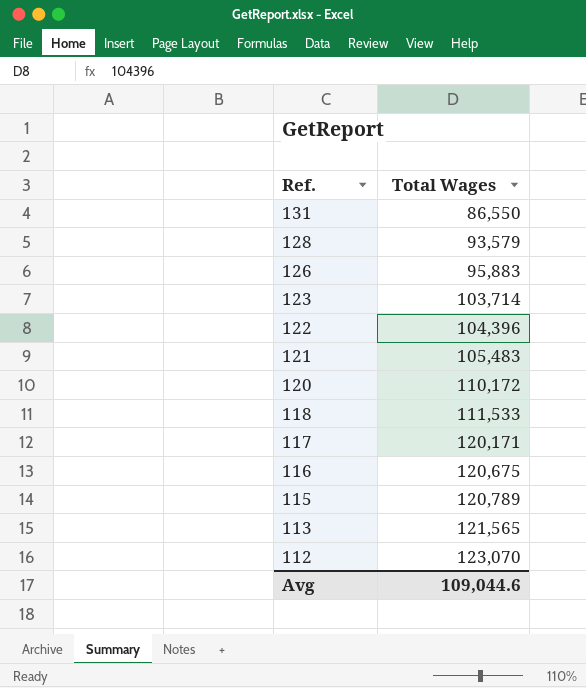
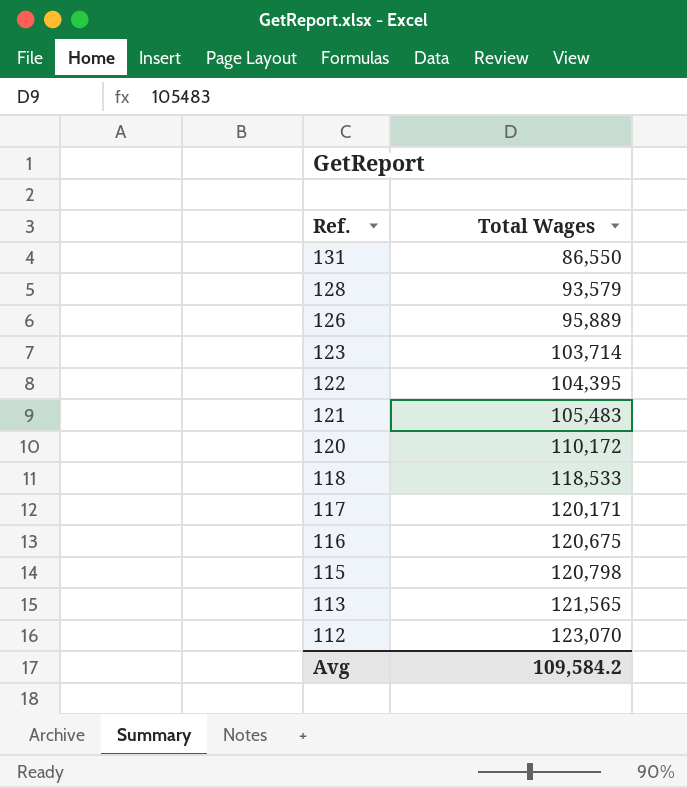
126 | Total Wages: 95,883 -> 95,889
122 | Total Wages: 104,396 -> 104,395
118 | Total Wages: 111,533 -> 118,533
115 | Total Wages: 120,789 -> 120,798
Avg | Total Wages: 109,044.6 -> 109,584.2

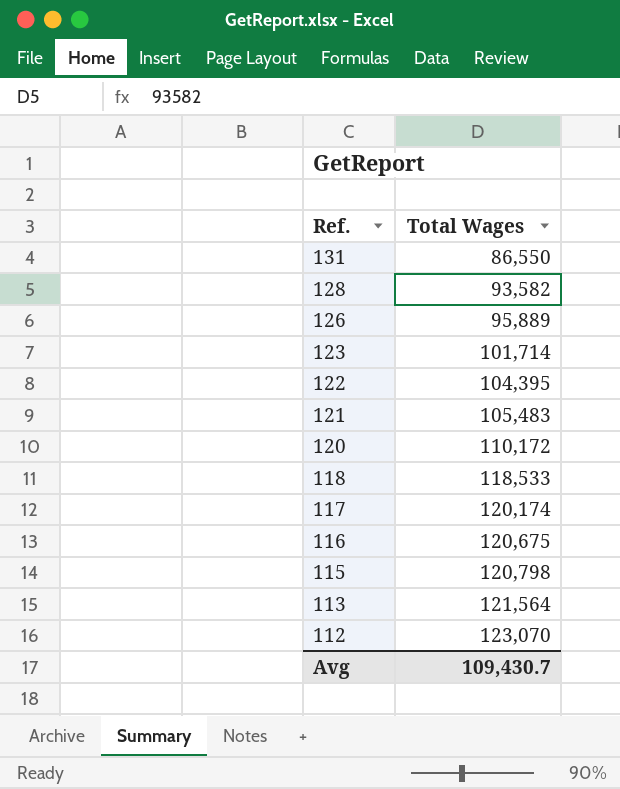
128 | Total Wages: 93,579 -> 93,582
123 | Total Wages: 103,714 -> 101,714
117 | Total Wages: 120,171 -> 120,174
113 | Total Wages: 121,565 -> 121,564
Avg | Total Wages: 109,584.2 -> 109,430.7

